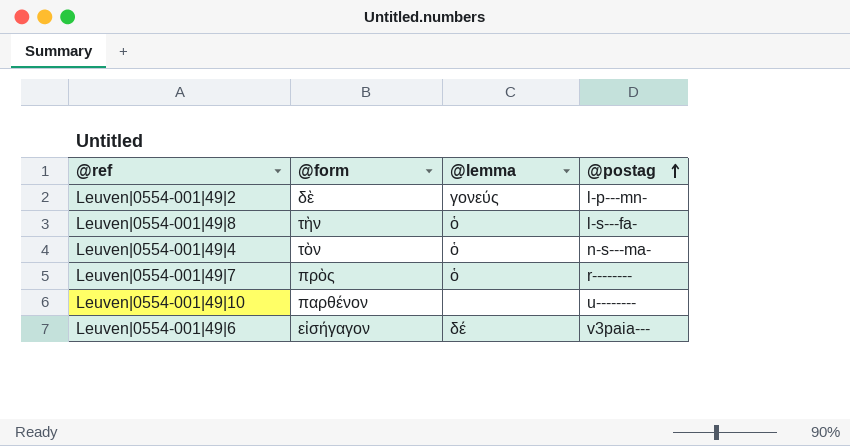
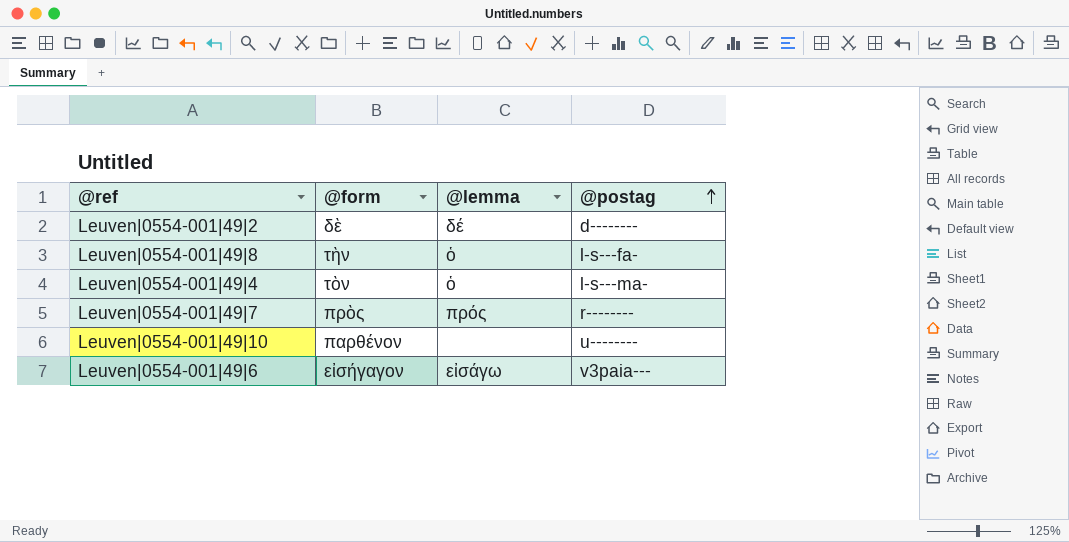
Leuven|0554-001|49|2 | @lemma: γονεύς -> δέ
Leuven|0554-001|49|2 | @postag: l-p---mn- -> d--------
Leuven|0554-001|49|4 | @postag: n-s---ma- -> l-s---ma-
Leuven|0554-001|49|7 | @lemma: ὁ -> πρός
Leuven|0554-001|49|6 | @lemma: δέ -> εἰσάγω

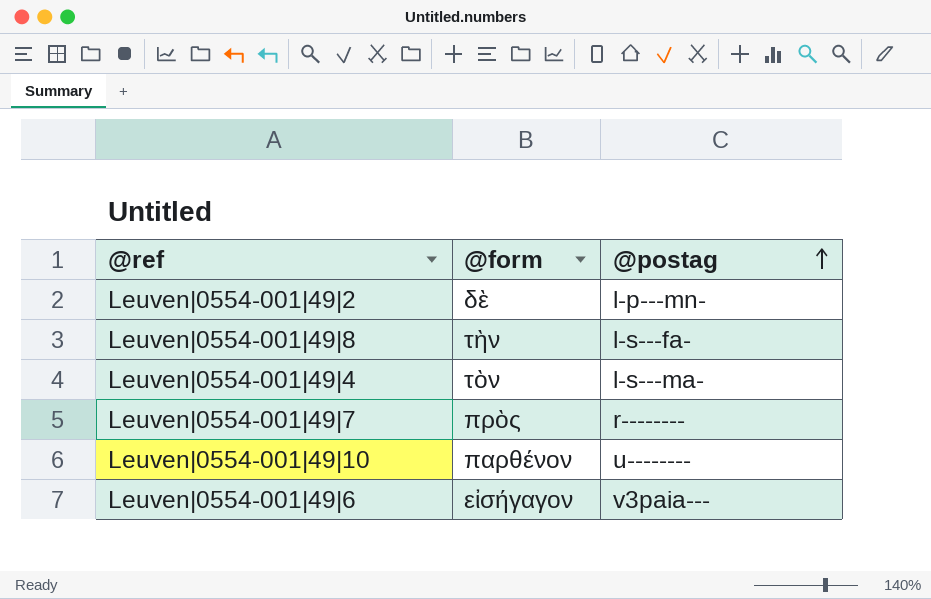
column @lemma | position: 3 -> none
Leuven|0554-001|49|2 | @postag: d-------- -> l-p---mn-

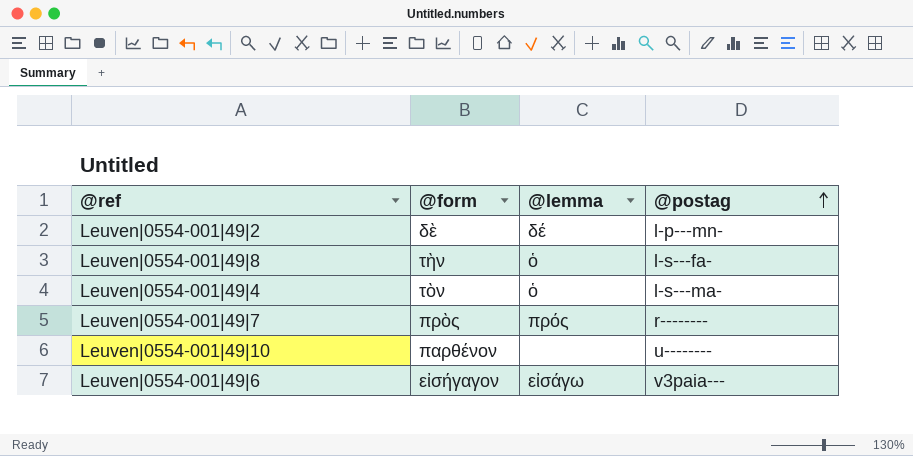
column @lemma | position: none -> 3

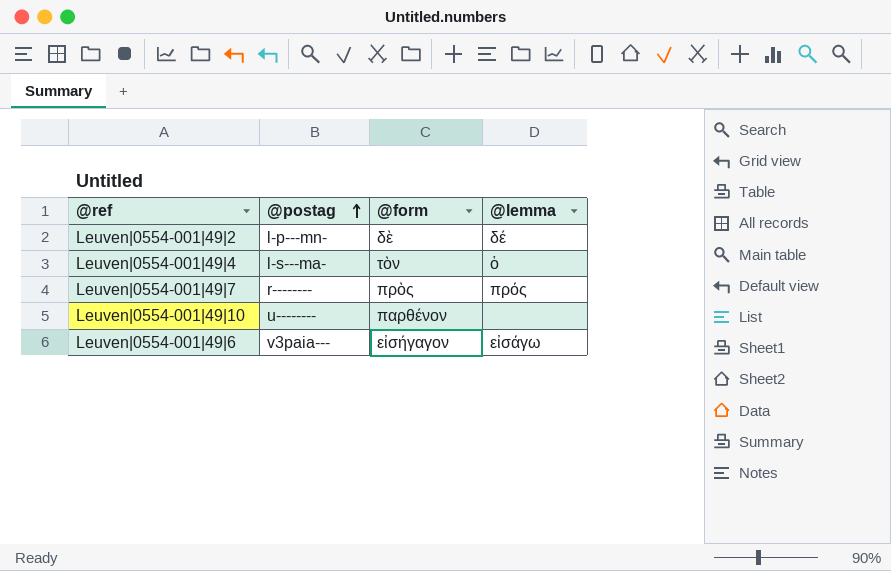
column @postag | position: 4 -> 2
row Leuven|0554-001|49|8: τὴν | ὁ | l-s---fa- -> none

